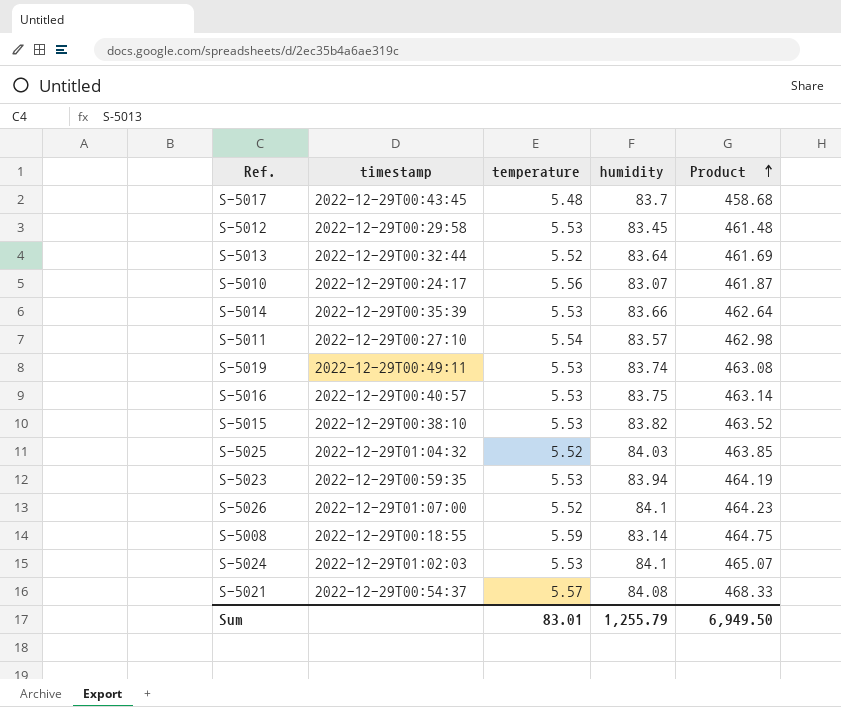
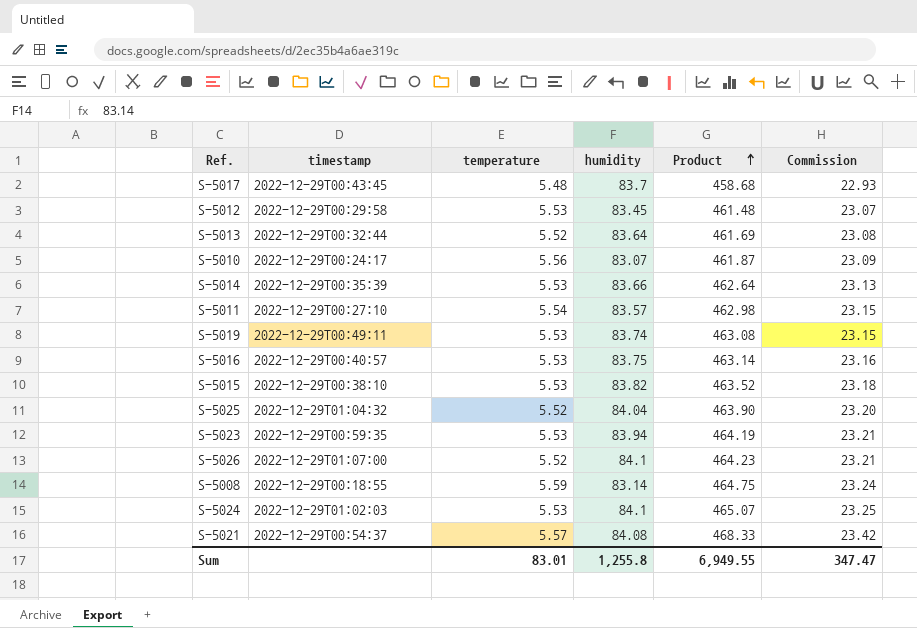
column Commission | formula: none -> [Product] * 0.05
S-5025 | humidity: 84.03 -> 84.04
S-5025 | Product: 463.85 -> 463.90
Sum | humidity: 1,255.79 -> 1,255.8
Sum | Product: 6,949.50 -> 6,949.55

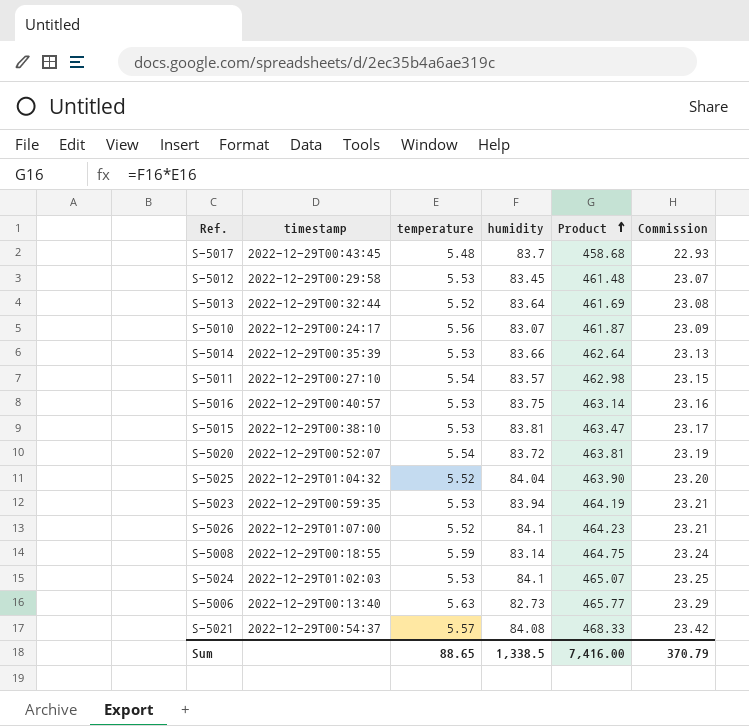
row S-5019: 2022-12-29T00:49:11 | 5.53 | 83.74 | 463.08 | 23.15 -> none
S-5015 | humidity: 83.82 -> 83.81
S-5015 | Product: 463.52 -> 463.47
S-5015 | Commission: 23.18 -> 23.17
row S-5020: none -> 2022-12-29T00:52:07 | 5.54 | 83.72 | 463.81 | 23.19
row S-5006: none -> 2022-12-29T00:13:40 | 5.63 | 82.73 | 465.77 | 23.29
Sum | temperature: 83.01 -> 88.65
Sum | humidity: 1,255.8 -> 1,338.5
Sum | Product: 6,949.55 -> 7,416.00
Sum | Commission: 347.47 -> 370.79

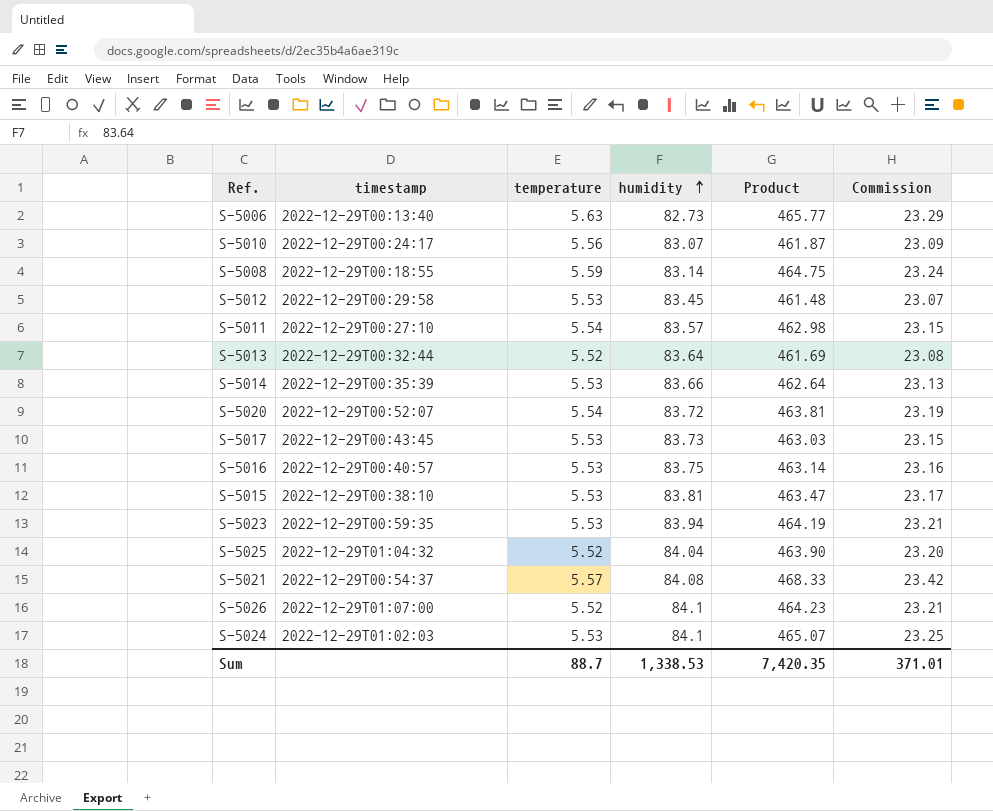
row order: Product ascending -> humidity ascending
S-5017 | temperature: 5.48 -> 5.53
S-5017 | humidity: 83.7 -> 83.73
S-5017 | Product: 458.68 -> 463.03
S-5017 | Commission: 22.93 -> 23.15
Sum | temperature: 88.65 -> 88.7
Sum | humidity: 1,338.5 -> 1,338.53
Sum | Product: 7,416.00 -> 7,420.35
Sum | Commission: 370.79 -> 371.01

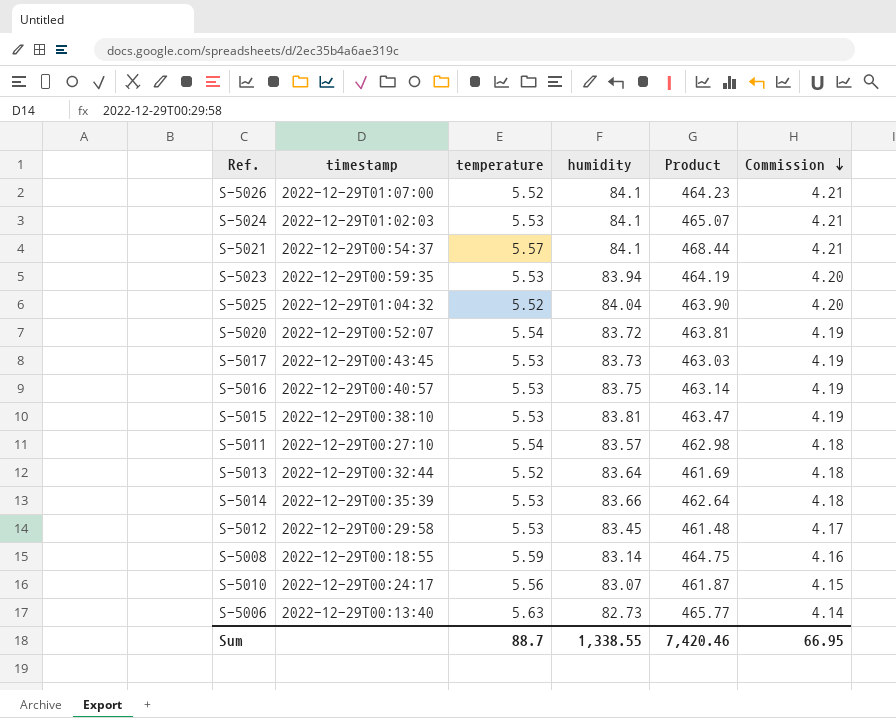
row order: humidity ascending -> Commission descending
column Commission | formula: [Product] * 0.05 -> [humidity] * 0.05
S-5021 | humidity: 84.08 -> 84.1
S-5021 | Product: 468.33 -> 468.44
Sum | humidity: 1,338.53 -> 1,338.55
Sum | Product: 7,420.35 -> 7,420.46
Sum | Commission: 371.01 -> 66.95

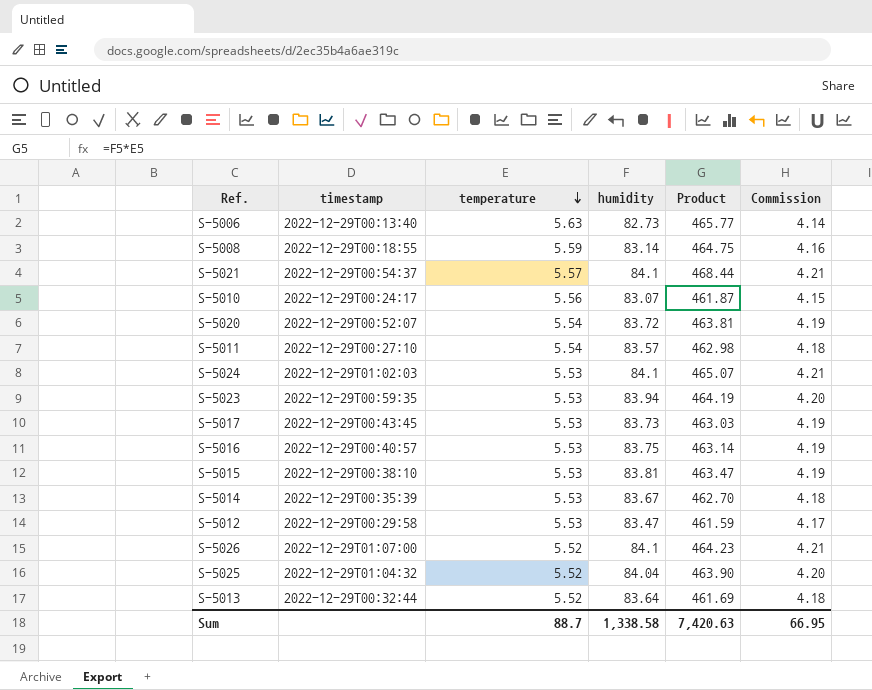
row order: Commission descending -> temperature descending
S-5014 | humidity: 83.66 -> 83.67
S-5014 | Product: 462.64 -> 462.70
S-5012 | humidity: 83.45 -> 83.47
S-5012 | Product: 461.48 -> 461.59
Sum | humidity: 1,338.55 -> 1,338.58
Sum | Product: 7,420.46 -> 7,420.63

